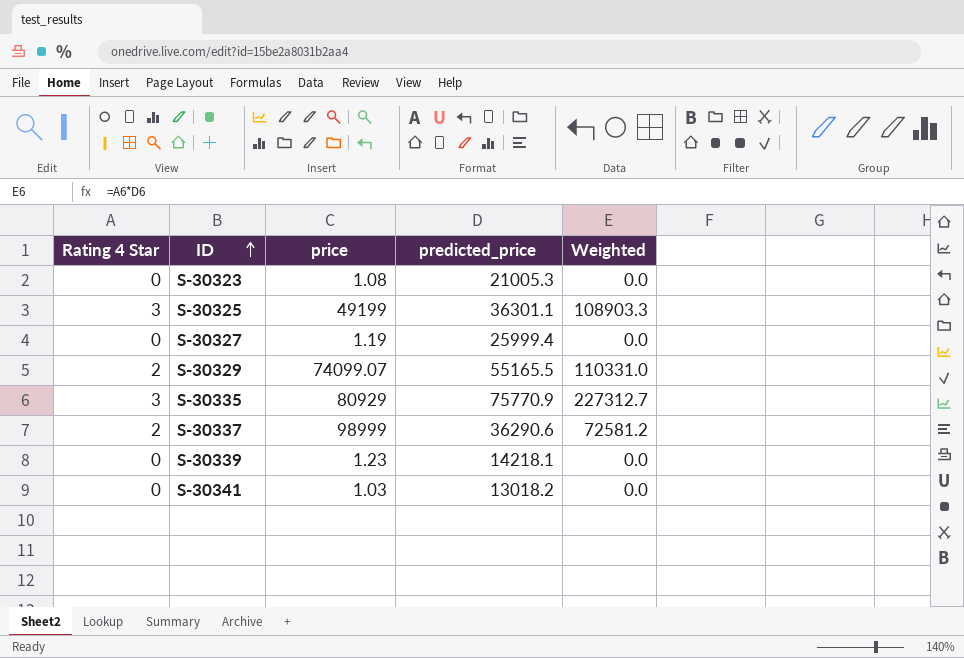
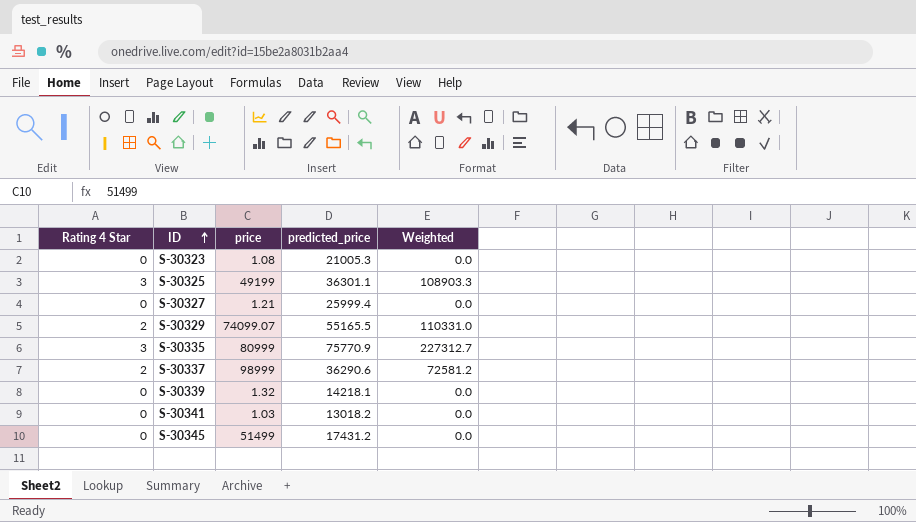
S-30327 | price: 1.19 -> 1.21
S-30335 | price: 80929 -> 80999
S-30339 | price: 1.23 -> 1.32
row S-30345: none -> 0 | 51499 | 17431.2 | 0.0

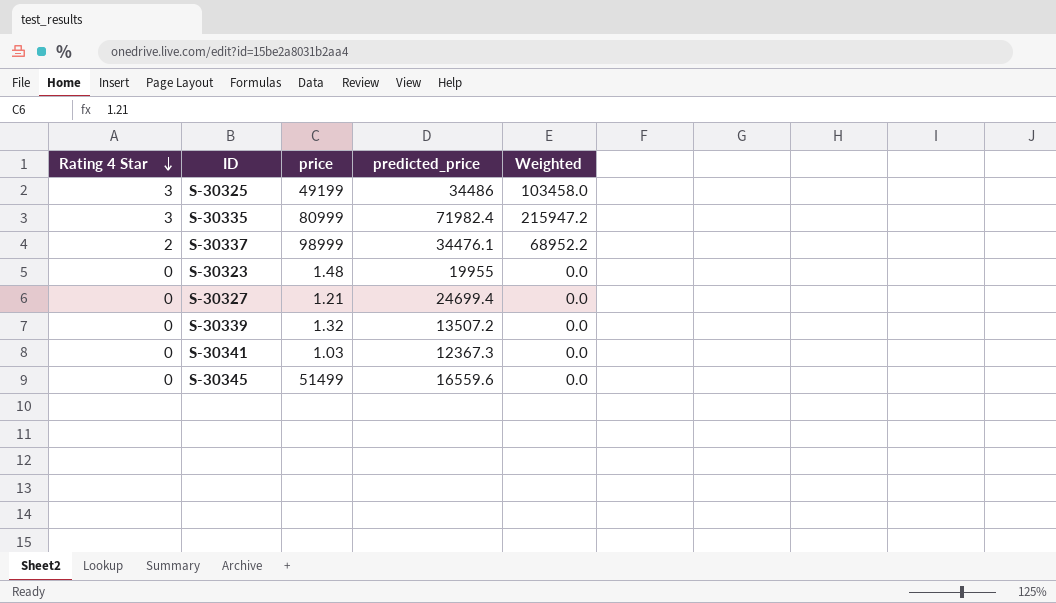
row order: ID ascending -> Rating 4 Star descending
row S-30329: 2 | 74099.07 | 55165.5 | 110331.0 -> none
S-30325 | predicted_price: 36301.1 -> 34486
S-30325 | Weighted: 108903.3 -> 103458.0
S-30335 | predicted_price: 75770.9 -> 71982.4
S-30335 | Weighted: 227312.7 -> 215947.2
S-30337 | predicted_price: 36290.6 -> 34476.1
S-30337 | Weighted: 72581.2 -> 68952.2
S-30323 | price: 1.08 -> 1.48
S-30323 | predicted_price: 21005.3 -> 19955
S-30327 | predicted_price: 25999.4 -> 24699.4
S-30339 | predicted_price: 14218.1 -> 13507.2
S-30341 | predicted_price: 13018.2 -> 12367.3
S-30345 | predicted_price: 17431.2 -> 16559.6

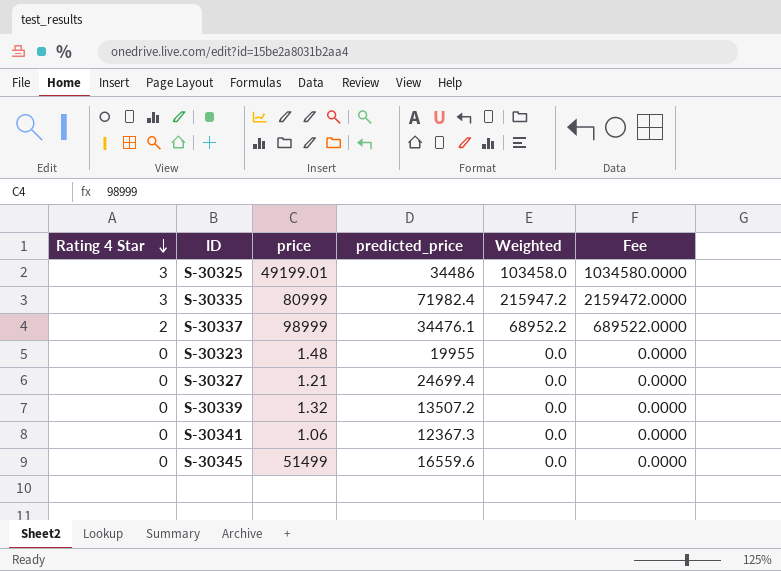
column Fee | formula: none -> [Weighted] * 10
S-30325 | price: 49199 -> 49199.01
S-30341 | price: 1.03 -> 1.06

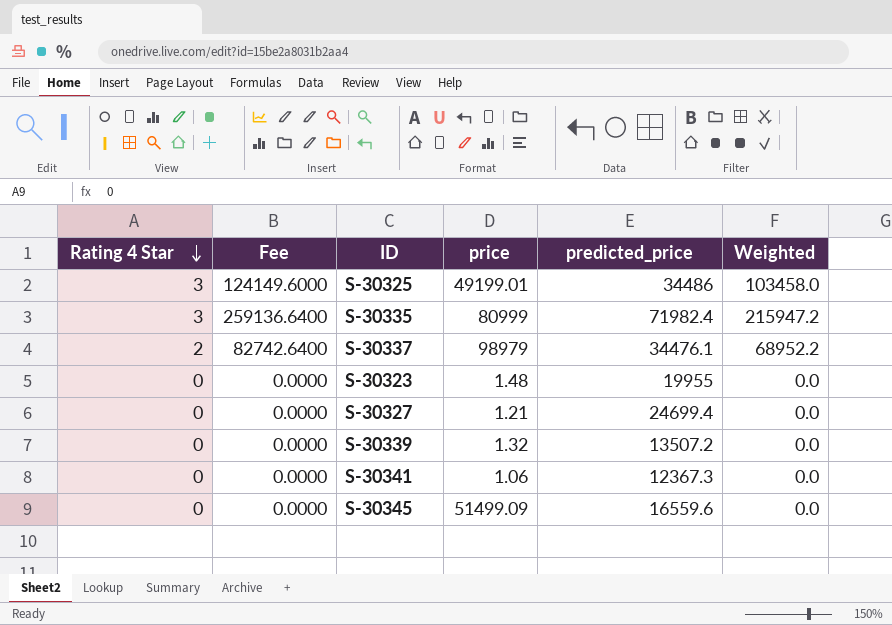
column Fee | formula: [Weighted] * 10 -> [Weighted] * 1.2
column Fee | position: 6 -> 2
S-30337 | price: 98999 -> 98979
S-30345 | price: 51499 -> 51499.09

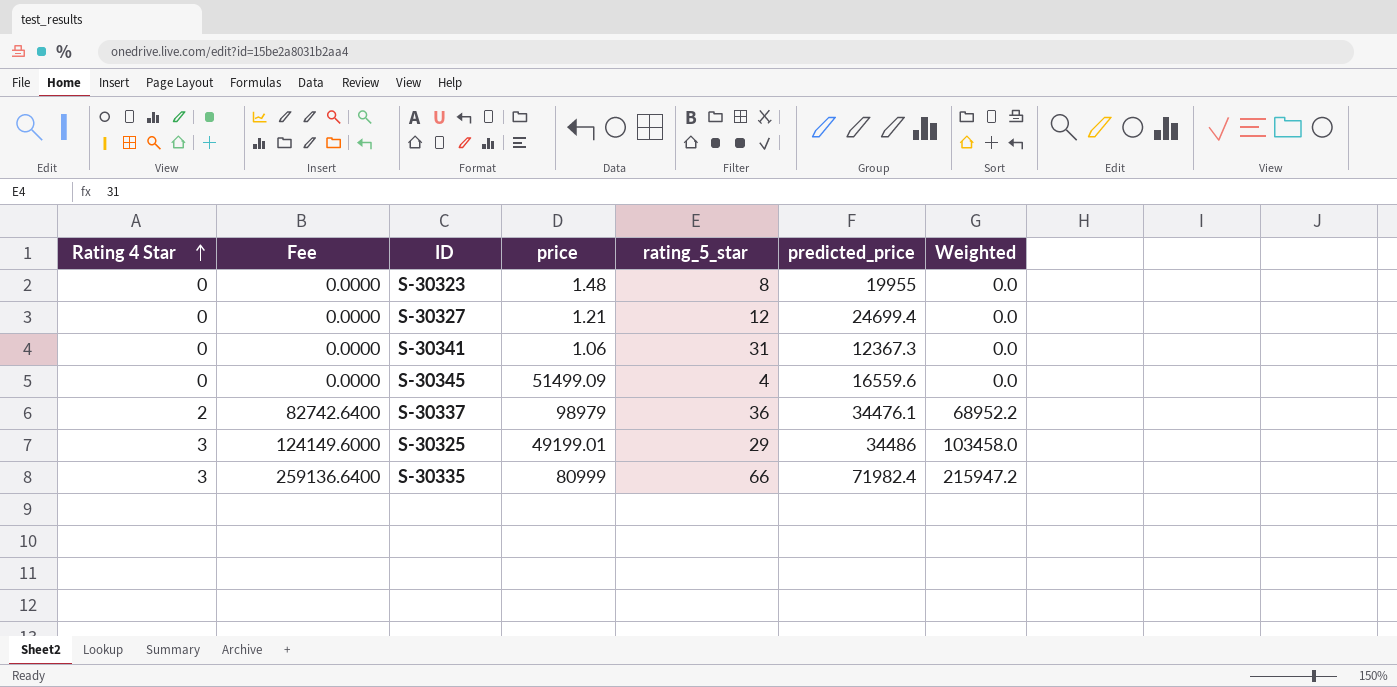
row order: Rating 4 Star descending -> Rating 4 Star ascending
column rating_5_star | position: none -> 5
row S-30339: 0 | 0.0000 | 1.32 | 13507.2 | 0.0 -> none

